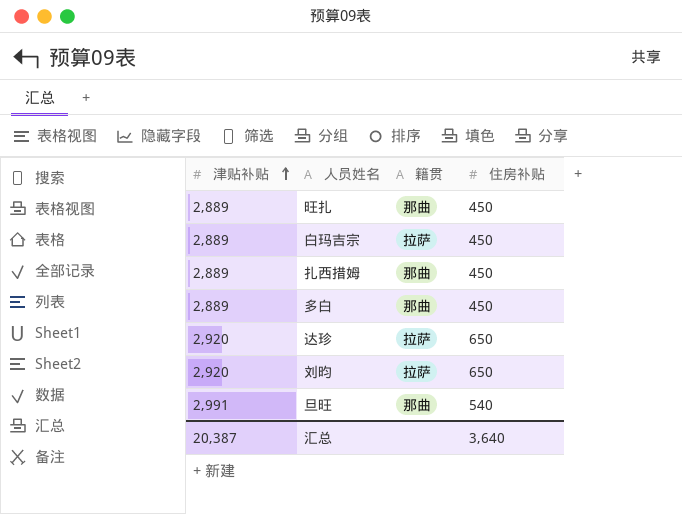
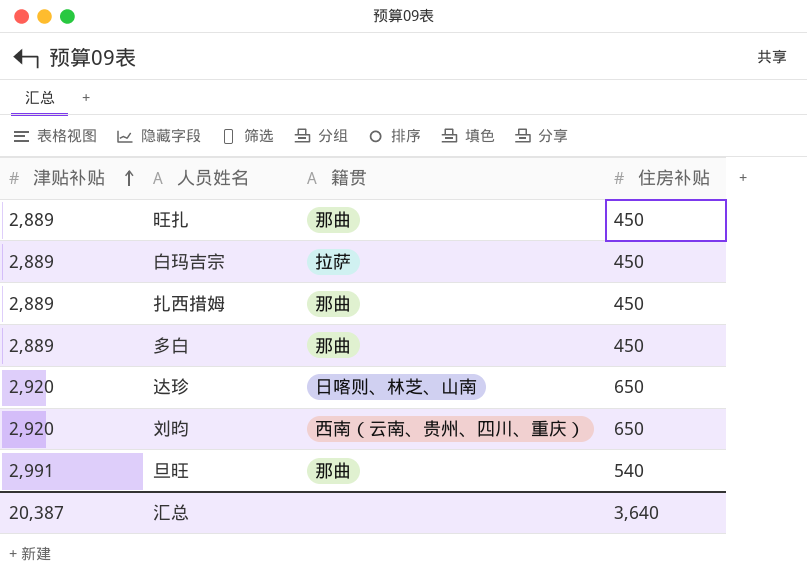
达珍 | 籍贯: 拉萨 -> 日喀则、林芝、山南
刘昀 | 籍贯: 拉萨 -> 西南（云南、贵州、四川、重庆）

